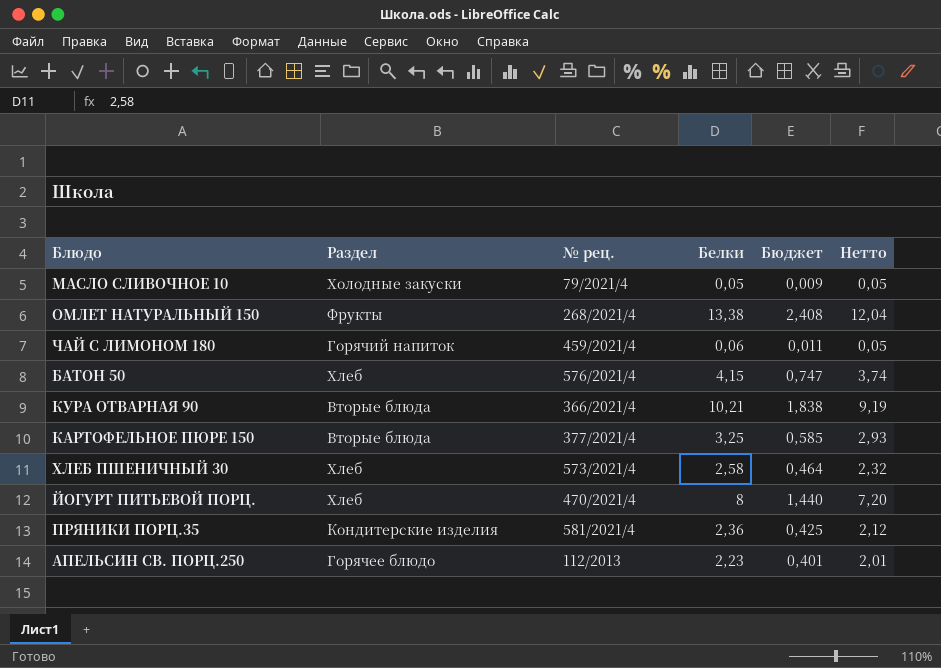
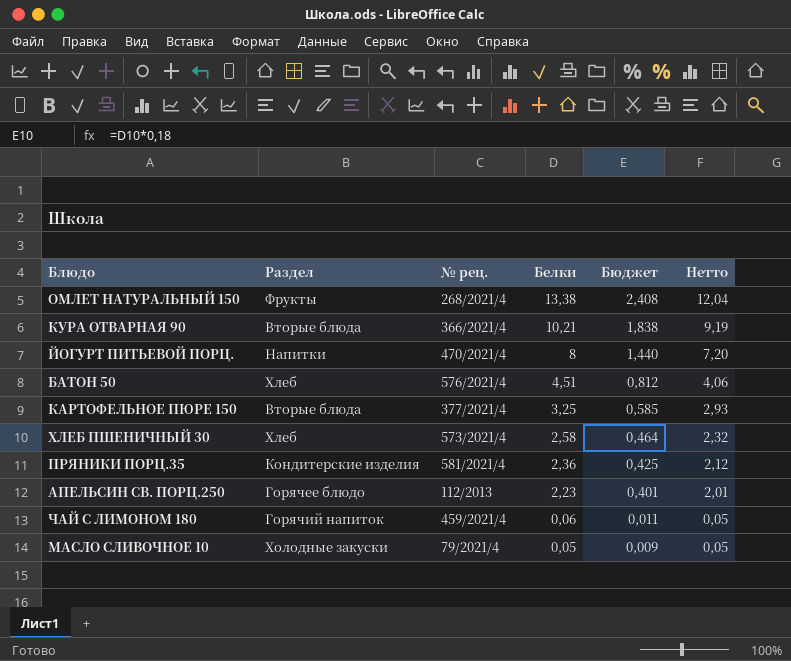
row order: none -> Белки descending
ЙОГУРТ ПИТЬЕВОЙ ПОРЦ. | Раздел: Хлеб -> Напитки
БАТОН 50 | Белки: 4,15 -> 4,51
БАТОН 50 | Бюджет: 0,747 -> 0,812
БАТОН 50 | Нетто: 3,74 -> 4,06

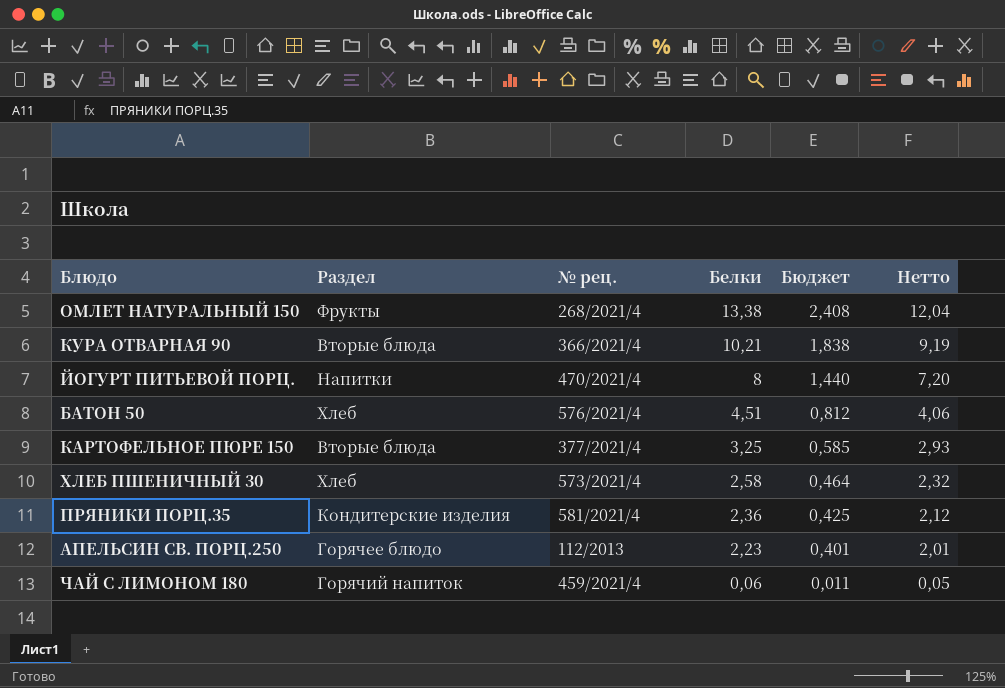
row МАСЛО СЛИВОЧНОЕ 10: Холодные закуски | 79/2021/4 | 0,05 | 0,009 | 0,05 -> none

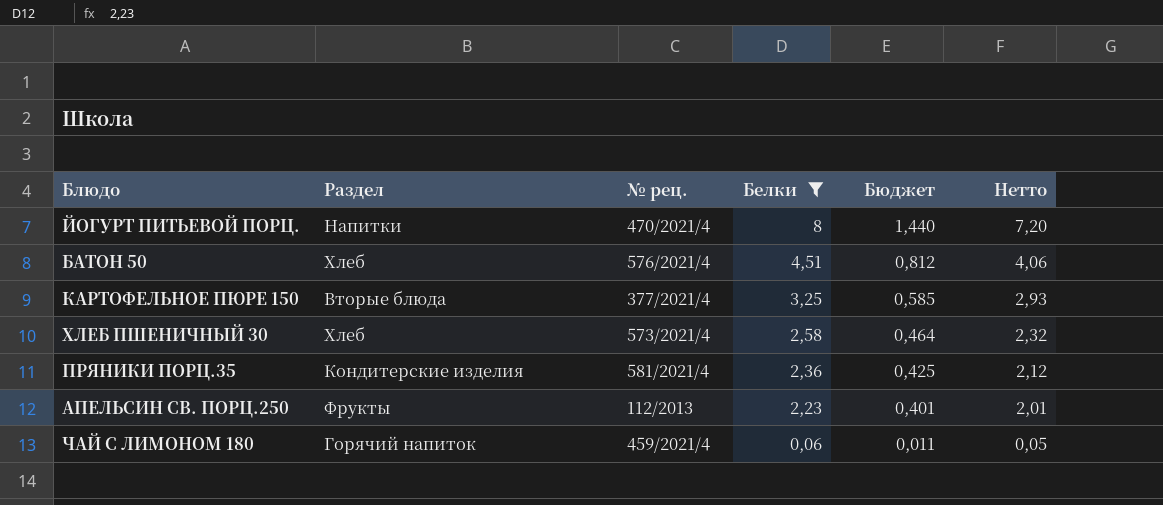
filter: none -> Белки <= 8
АПЕЛЬСИН СВ. ПОРЦ.250 | Раздел: Горячее блюдо -> Фрукты

